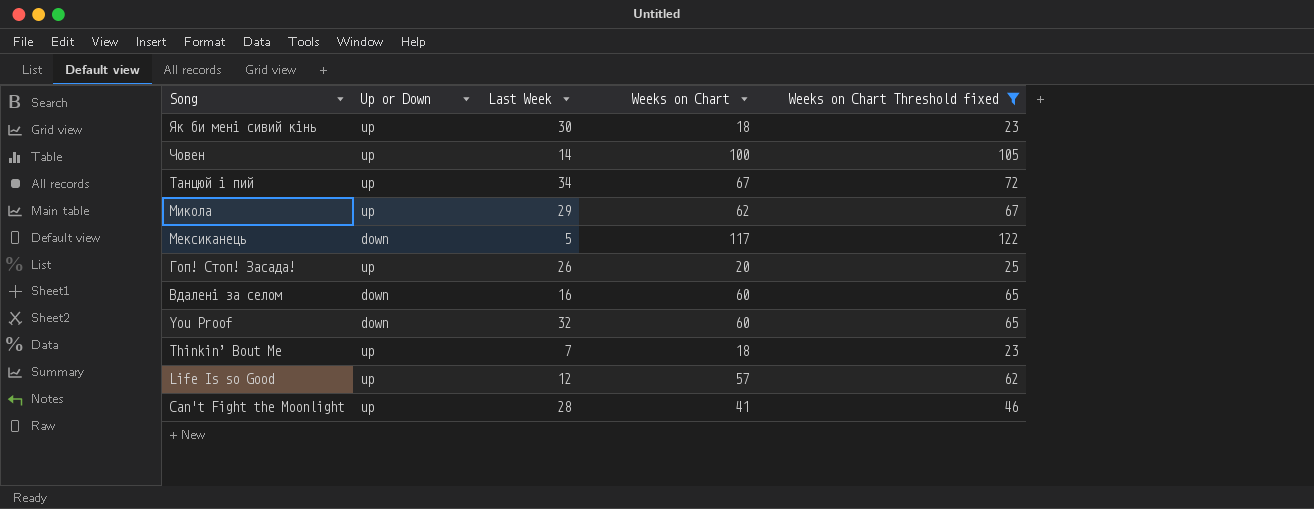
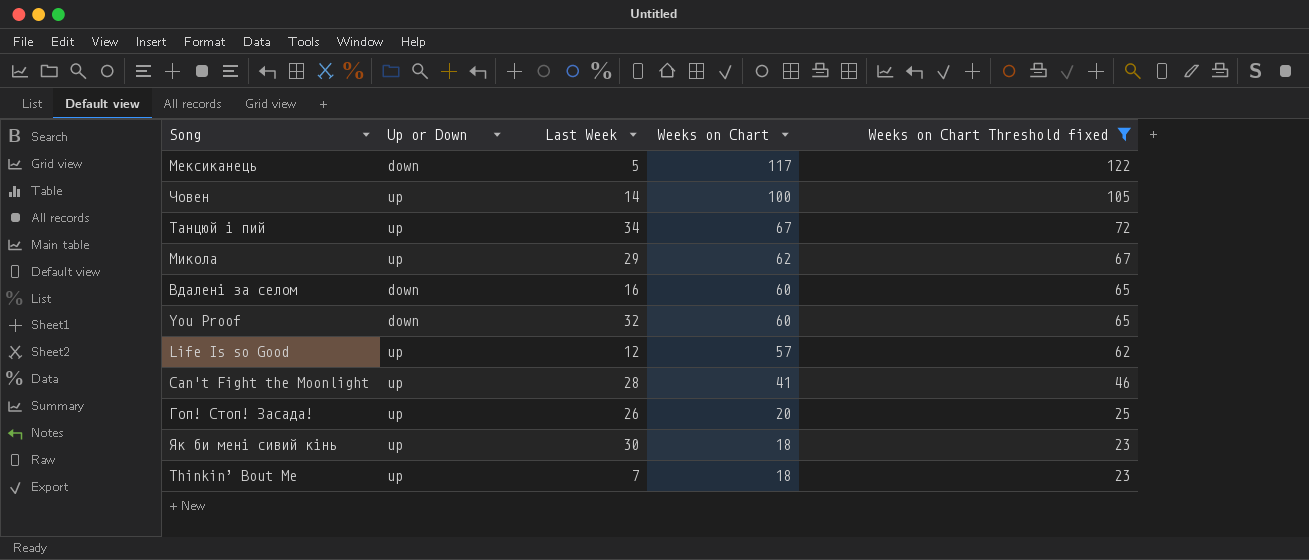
row order: Song descending -> Weeks on Chart descending

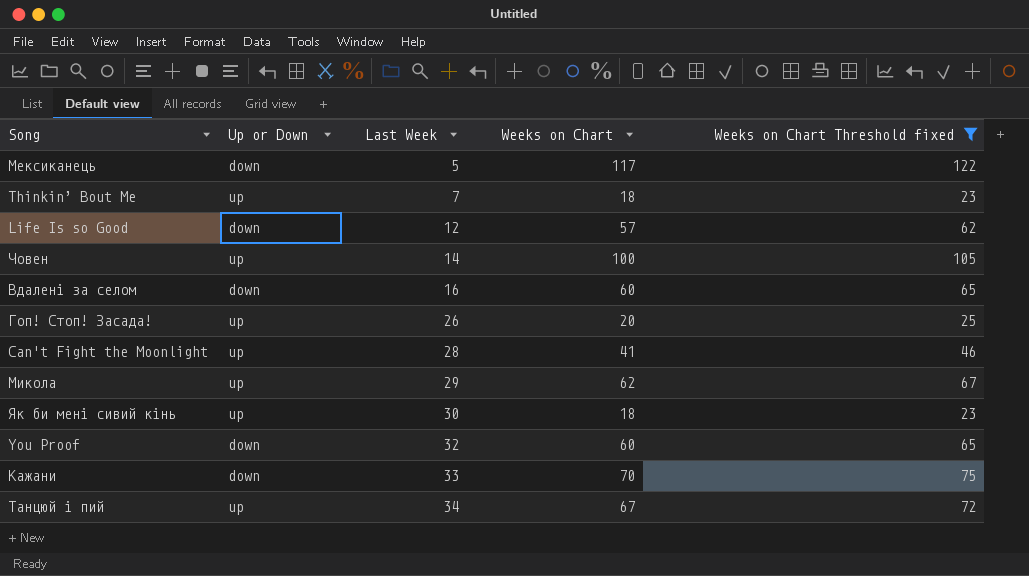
row order: Weeks on Chart descending -> Last Week ascending
Life Is so Good | Up or Down: up -> down
row Кажани: none -> down | 33 | 70 | 75

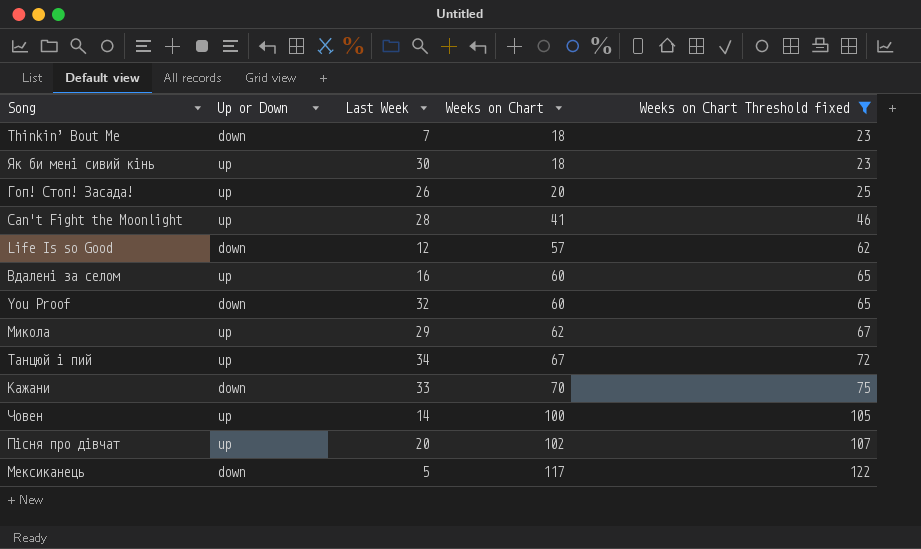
row order: Last Week ascending -> Weeks on Chart ascending
Thinkin’ Bout Me | Up or Down: up -> down
Вдалені за селом | Up or Down: down -> up
row Пісня про дівчат: none -> up | 20 | 102 | 107

